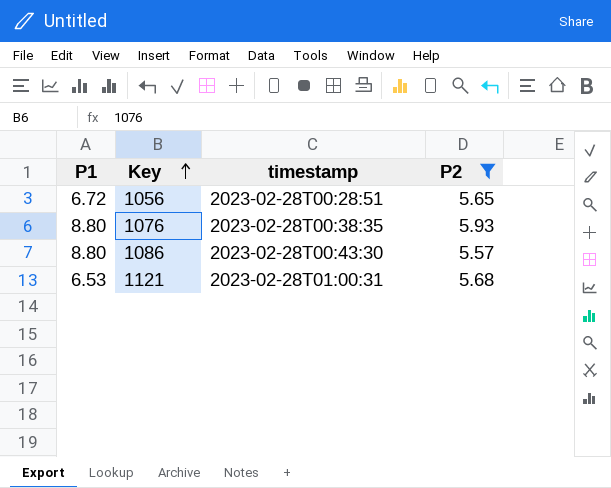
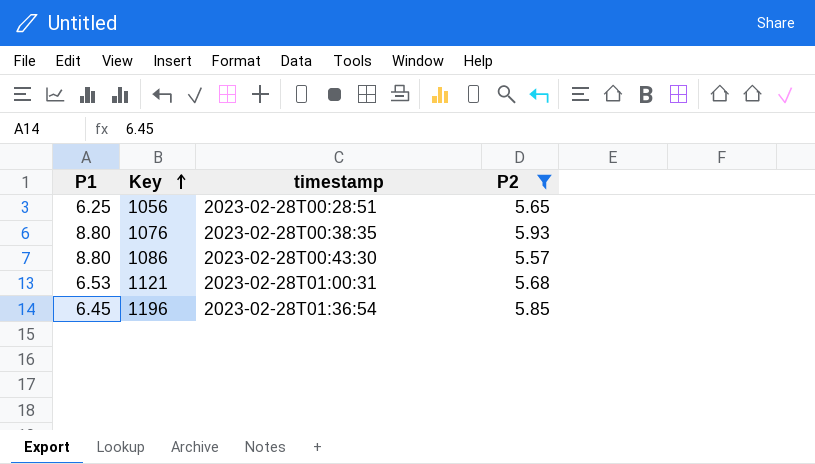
1056 | P1: 6.72 -> 6.25
row 1196: none -> 6.45 | 2023-02-28T01:36:54 | 5.85

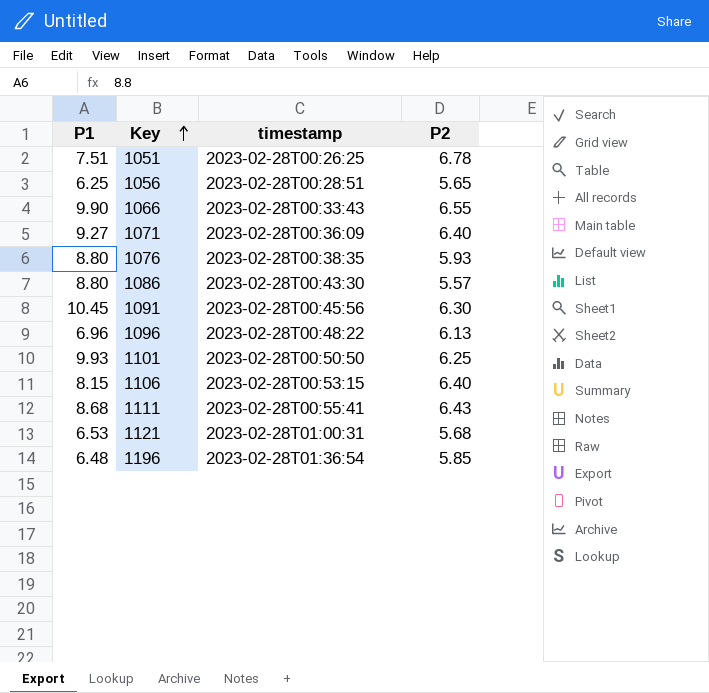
filter: P2 <= 5.93 -> none
1196 | P1: 6.45 -> 6.48

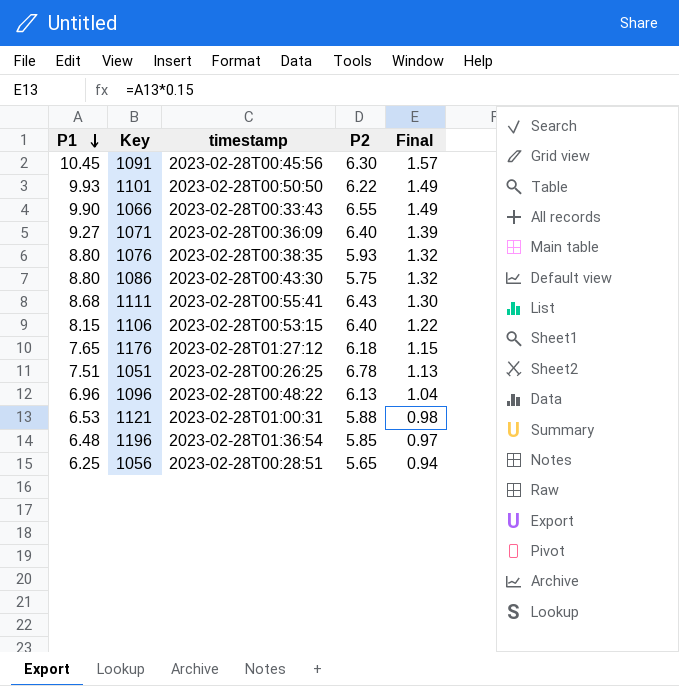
row order: Key ascending -> P1 descending
column Final | formula: none -> [P1] * 0.15
1101 | P2: 6.25 -> 6.22
1086 | P2: 5.57 -> 5.75
row 1176: none -> 7.65 | 2023-02-28T01:27:12 | 6.18 | 1.15
1121 | P2: 5.68 -> 5.88

